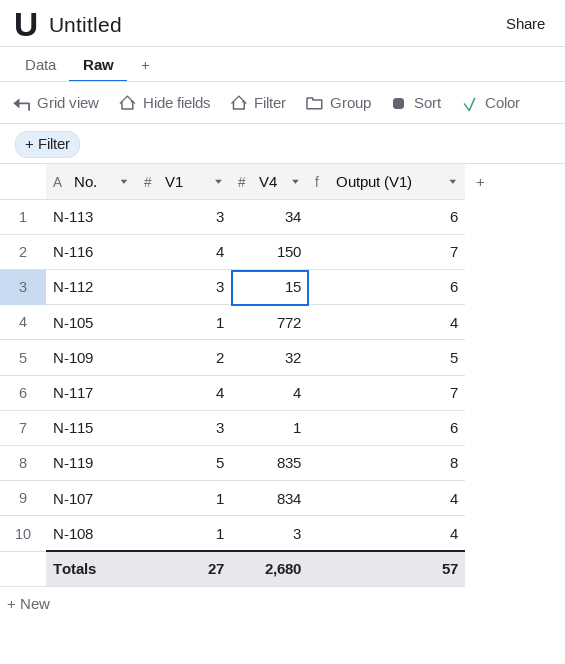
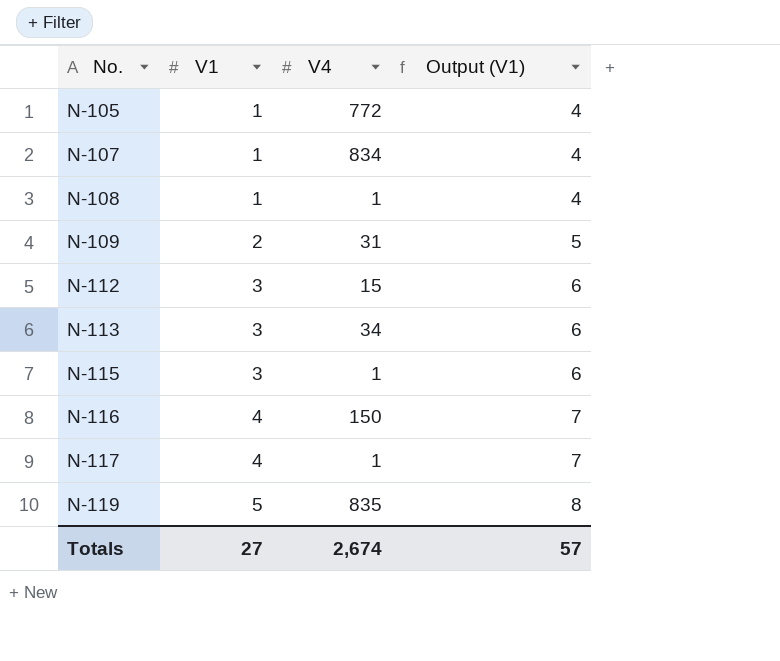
row order: none -> No. ascending
N-108 | V4: 3 -> 1
N-109 | V4: 32 -> 31
N-117 | V4: 4 -> 1
Totals | V4: 2,680 -> 2,674

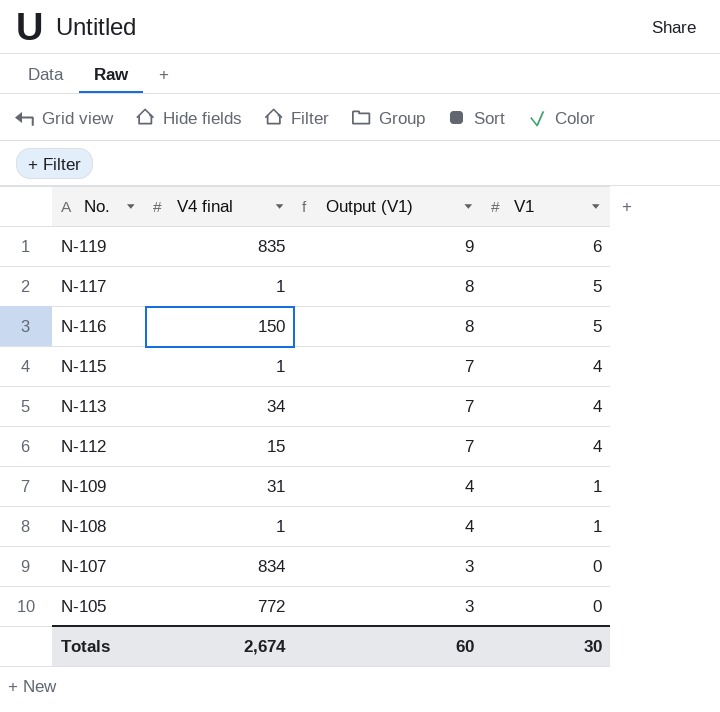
row order: No. ascending -> No. descending
column name: V4 -> V4 final
column V1 | position: 2 -> 4
N-119 | Output (V1): 8 -> 9
N-119 | V1: 5 -> 6
N-117 | Output (V1): 7 -> 8
N-117 | V1: 4 -> 5
N-116 | Output (V1): 7 -> 8
N-116 | V1: 4 -> 5
N-115 | Output (V1): 6 -> 7
N-115 | V1: 3 -> 4
N-113 | Output (V1): 6 -> 7
N-113 | V1: 3 -> 4
N-112 | Output (V1): 6 -> 7
N-112 | V1: 3 -> 4
N-109 | Output (V1): 5 -> 4
N-109 | V1: 2 -> 1
N-107 | Output (V1): 4 -> 3
N-107 | V1: 1 -> 0
N-105 | Output (V1): 4 -> 3
N-105 | V1: 1 -> 0
Totals | Output (V1): 57 -> 60
Totals | V1: 27 -> 30

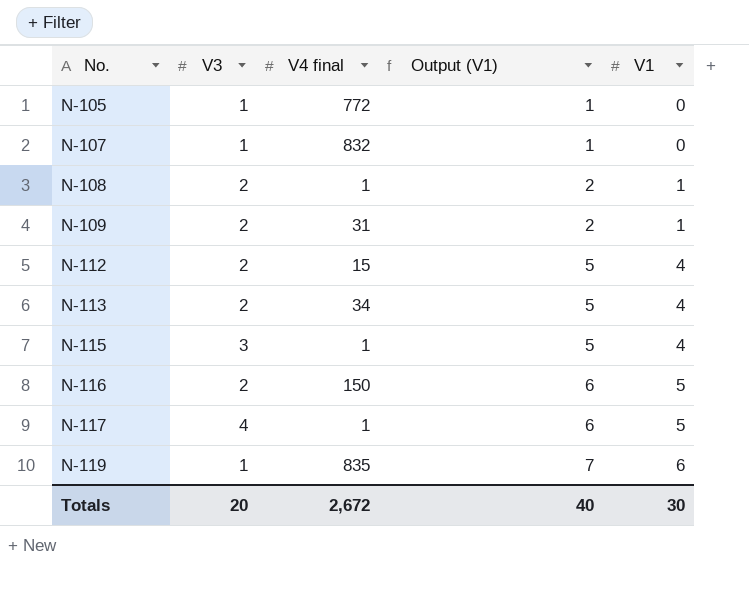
row order: No. descending -> No. ascending
column V3 | position: none -> 2
column Output (V1) | formula: [V1] + 3 -> [V1] + 1
N-107 | V4 final: 834 -> 832
Totals | V4 final: 2,674 -> 2,672
Totals | Output (V1): 60 -> 40

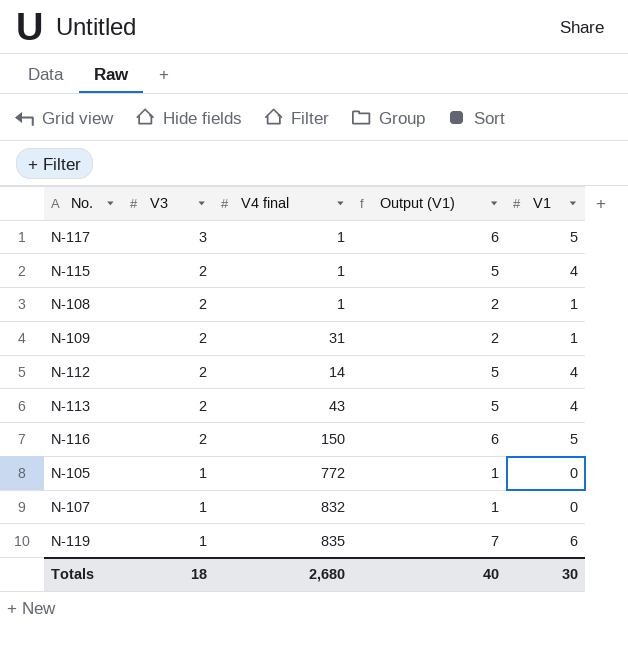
row order: No. ascending -> V3 descending
N-117 | V3: 4 -> 3
N-115 | V3: 3 -> 2
N-112 | V4 final: 15 -> 14
N-113 | V4 final: 34 -> 43
Totals | V3: 20 -> 18
Totals | V4 final: 2,672 -> 2,680

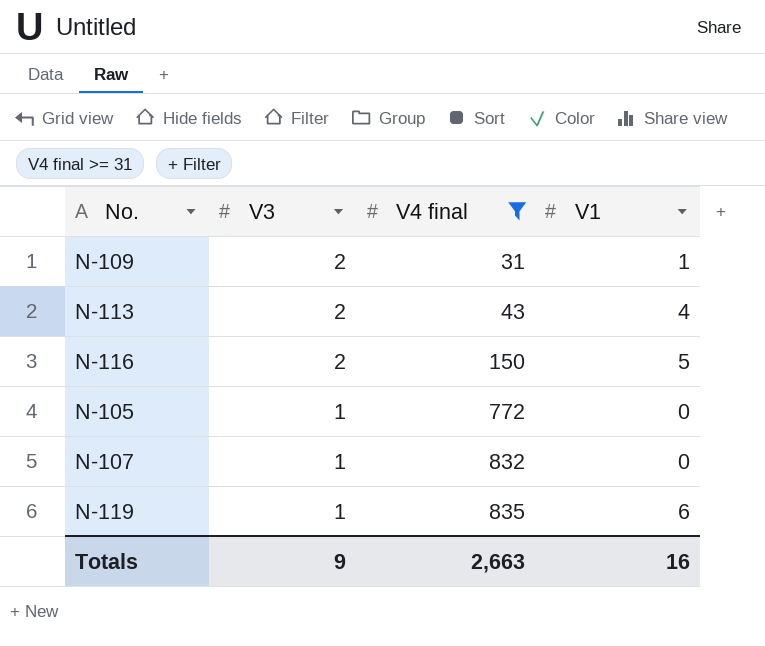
filter: none -> V4 final >= 31
column Output (V1) | formula: [V1] + 1 -> none
Totals | V3: 18 -> 9
Totals | V4 final: 2,680 -> 2,663
Totals | V1: 30 -> 16

